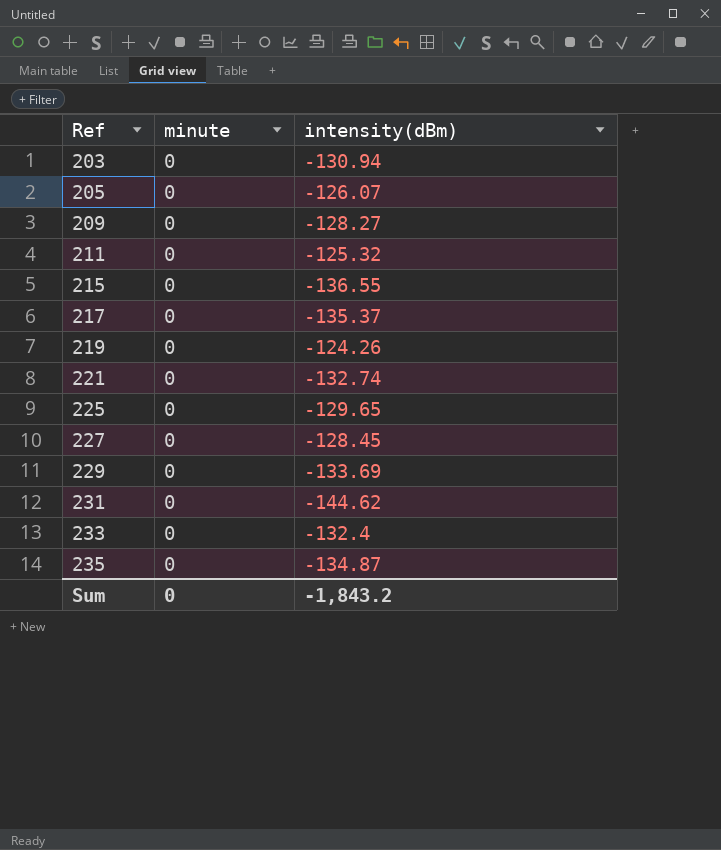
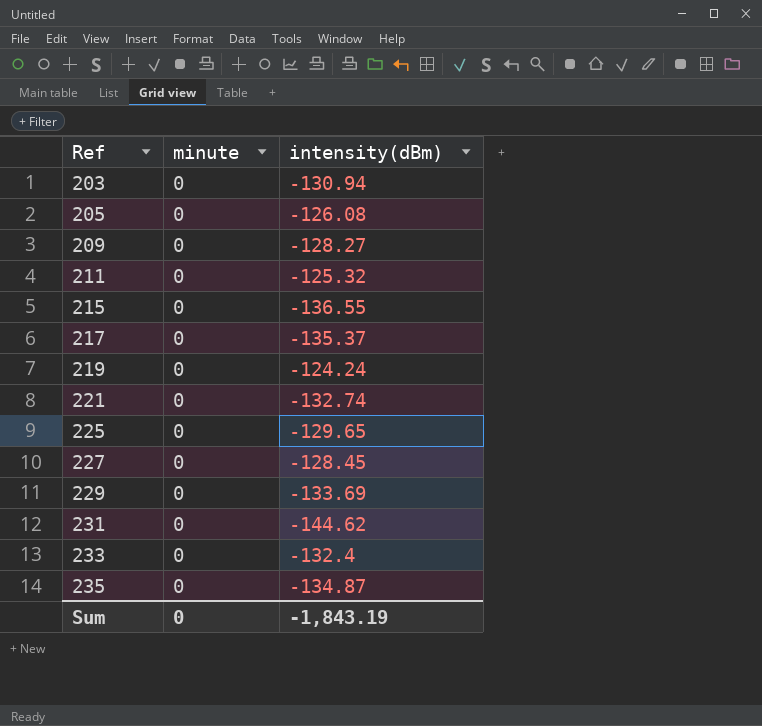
205 | intensity(dBm): -126.07 -> -126.08
219 | intensity(dBm): -124.26 -> -124.24
Sum | intensity(dBm): -1,843.2 -> -1,843.19

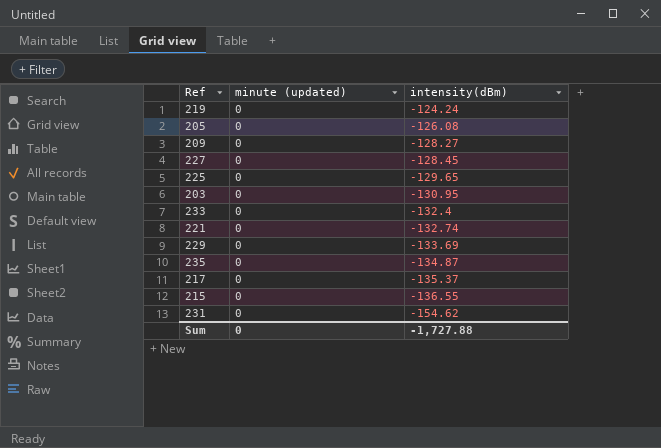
row order: Ref ascending -> intensity(dBm) descending
column name: minute -> minute (updated)
row 211: 0 | -125.32 -> none
203 | intensity(dBm): -130.94 -> -130.95
231 | intensity(dBm): -144.62 -> -154.62
Sum | intensity(dBm): -1,843.19 -> -1,727.88

